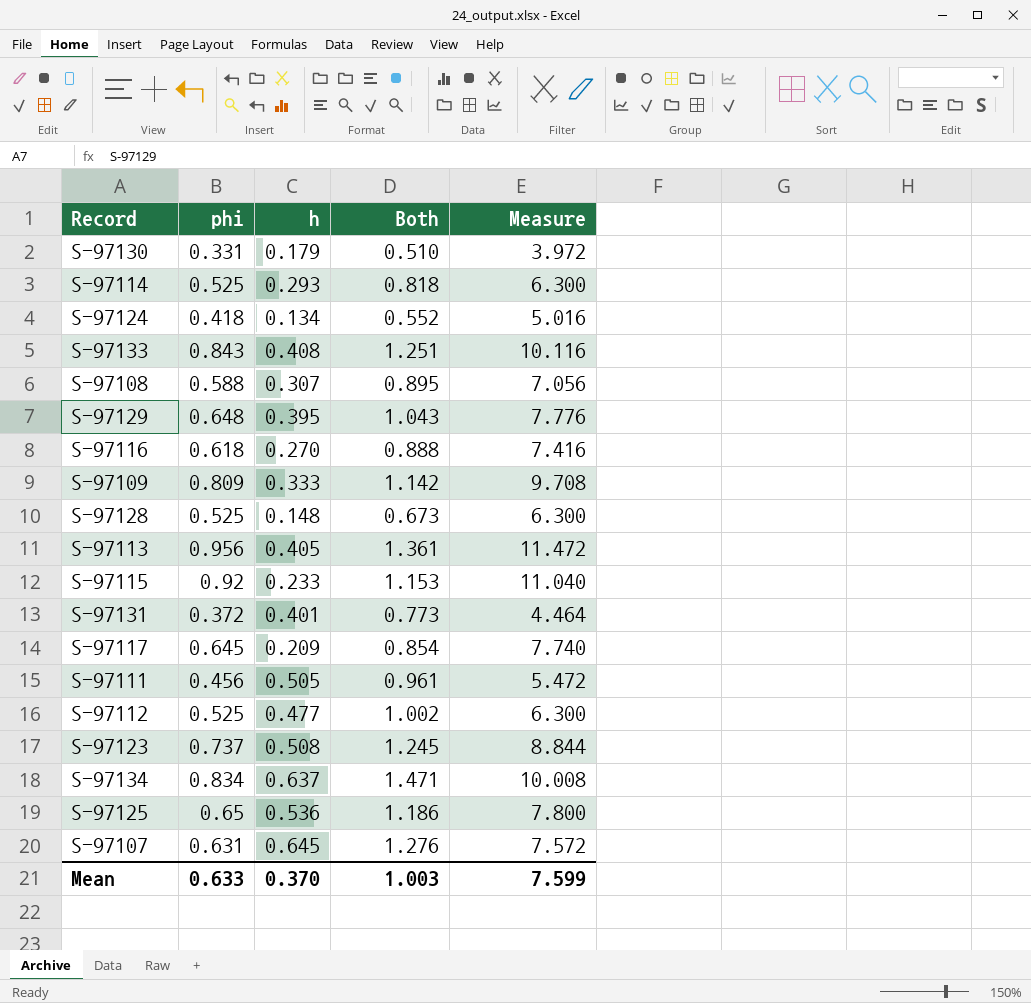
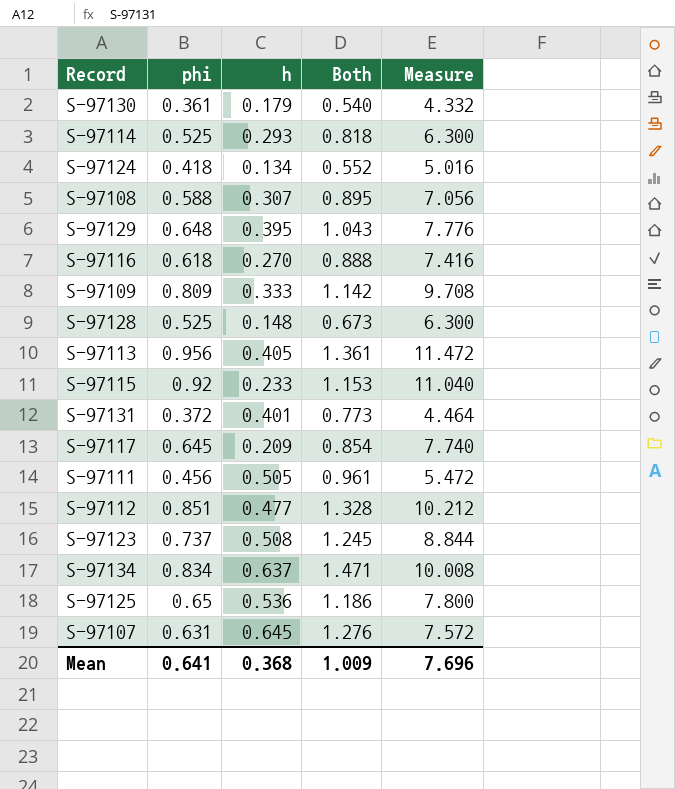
row S-97133: 0.843 | 0.408 | 1.251 | 10.116 -> none
S-97130 | phi: 0.331 -> 0.361
S-97130 | Both: 0.510 -> 0.540
S-97130 | Measure: 3.972 -> 4.332
S-97112 | phi: 0.525 -> 0.851
S-97112 | Both: 1.002 -> 1.328
S-97112 | Measure: 6.300 -> 10.212
Mean | phi: 0.633 -> 0.641
Mean | h: 0.370 -> 0.368
Mean | Both: 1.003 -> 1.009
Mean | Measure: 7.599 -> 7.696

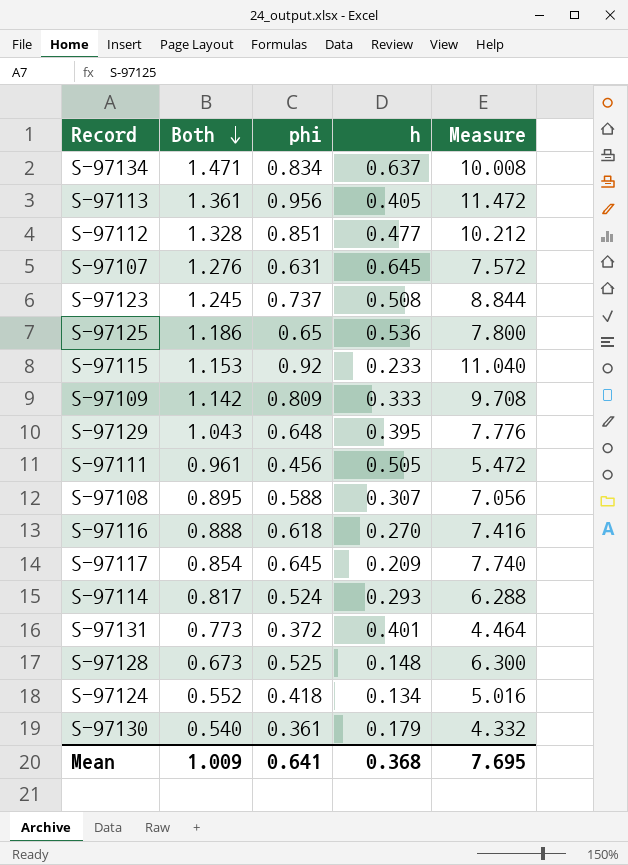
row order: none -> Both descending
column Both | position: 4 -> 2
S-97114 | Both: 0.818 -> 0.817
S-97114 | phi: 0.525 -> 0.524
S-97114 | Measure: 6.300 -> 6.288
Mean | Measure: 7.696 -> 7.695

